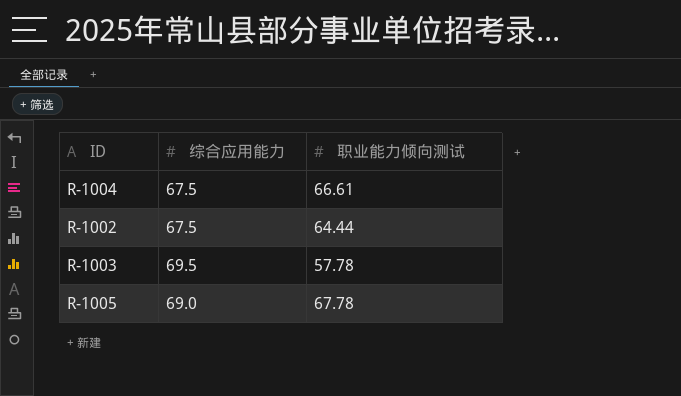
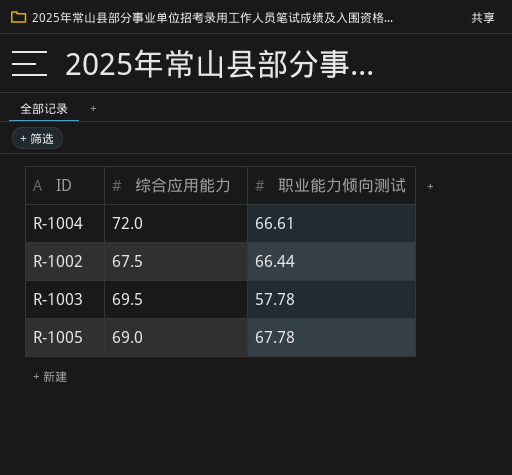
R-1004 | 综合应用能力: 67.5 -> 72.0
R-1002 | 职业能力倾向测试: 64.44 -> 66.44

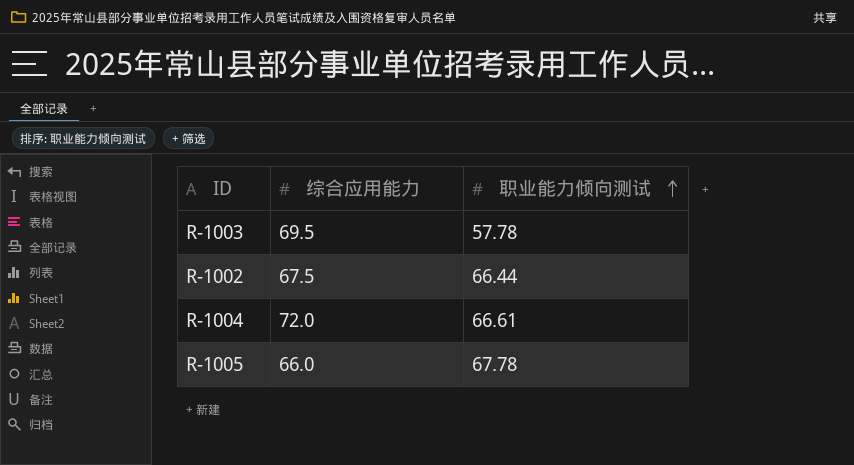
row order: none -> 职业能力倾向测试 ascending
R-1005 | 综合应用能力: 69.0 -> 66.0

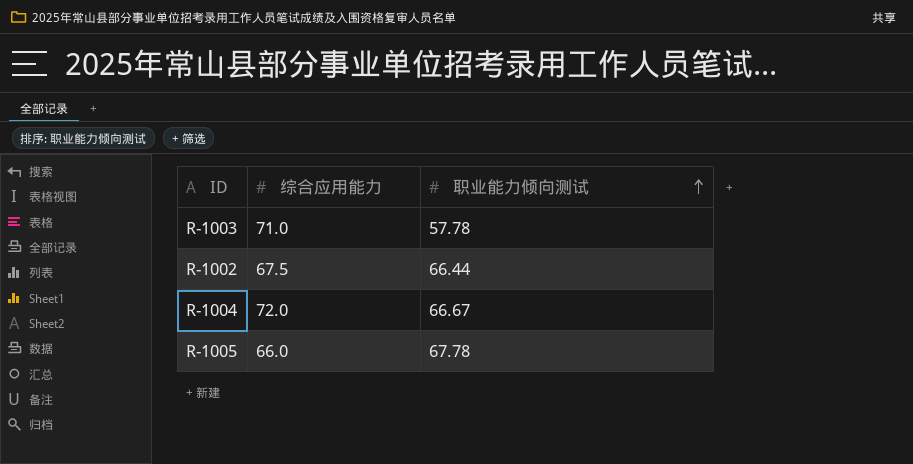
R-1003 | 综合应用能力: 69.5 -> 71.0
R-1004 | 职业能力倾向测试: 66.61 -> 66.67

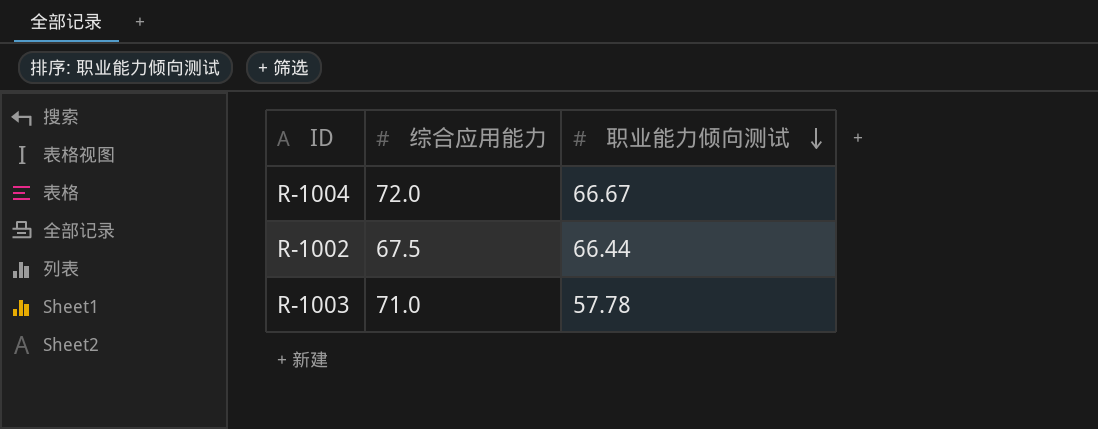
row order: 职业能力倾向测试 ascending -> 职业能力倾向测试 descending
row R-1005: 66.0 | 67.78 -> none

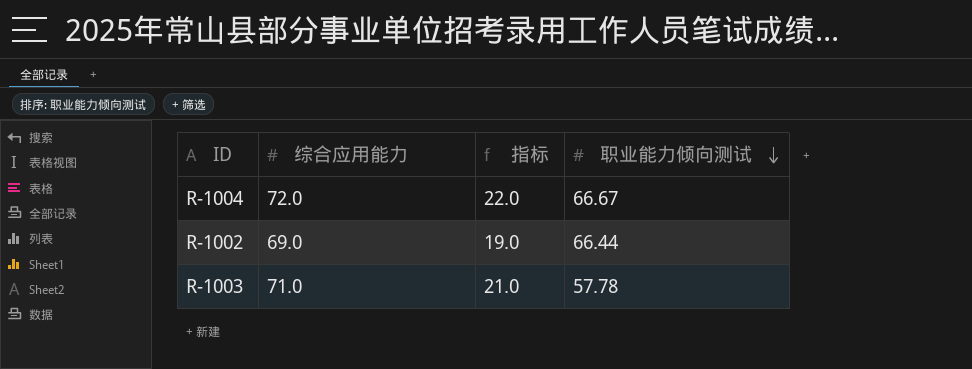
column 指标 | formula: none -> [综合应用能力] - 50
R-1002 | 综合应用能力: 67.5 -> 69.0

